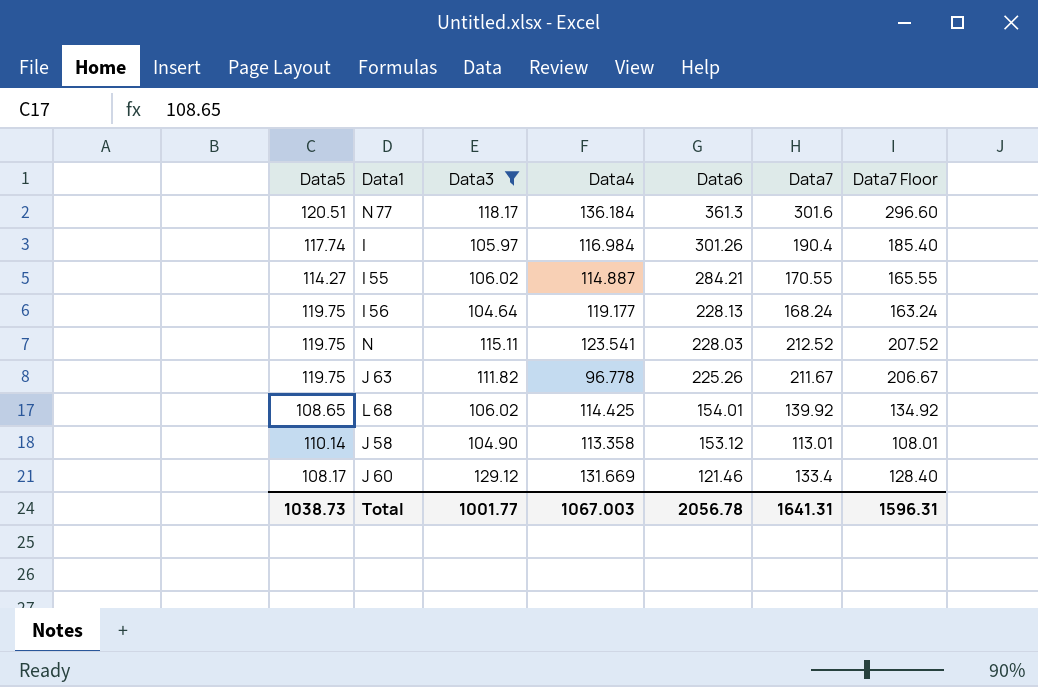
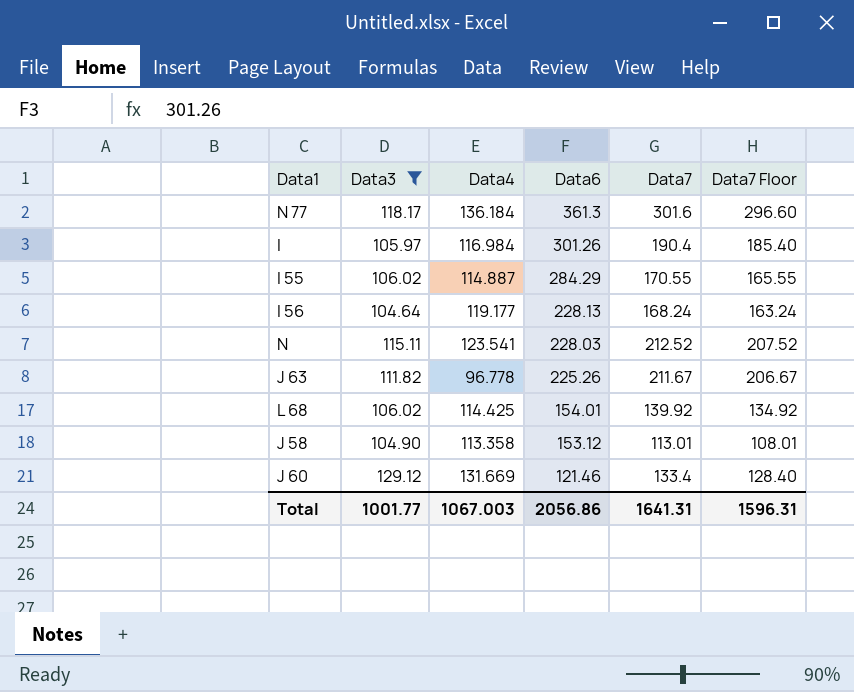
column Data5 | position: 1 -> none
I 55 | Data6: 284.21 -> 284.29
Total | Data6: 2056.78 -> 2056.86

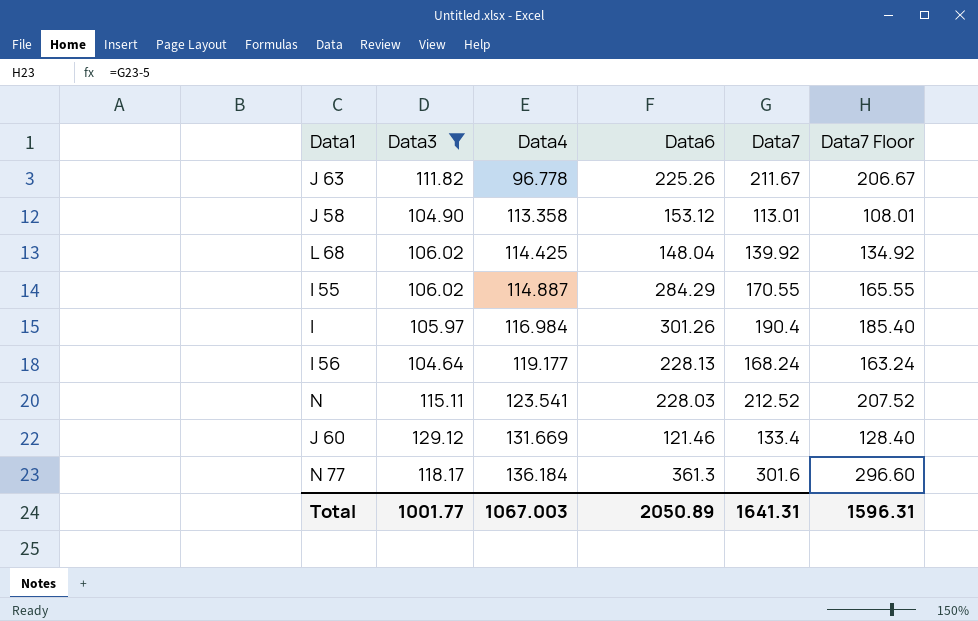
row order: Data6 descending -> Data4 ascending
L 68 | Data6: 154.01 -> 148.04
Total | Data6: 2056.86 -> 2050.89

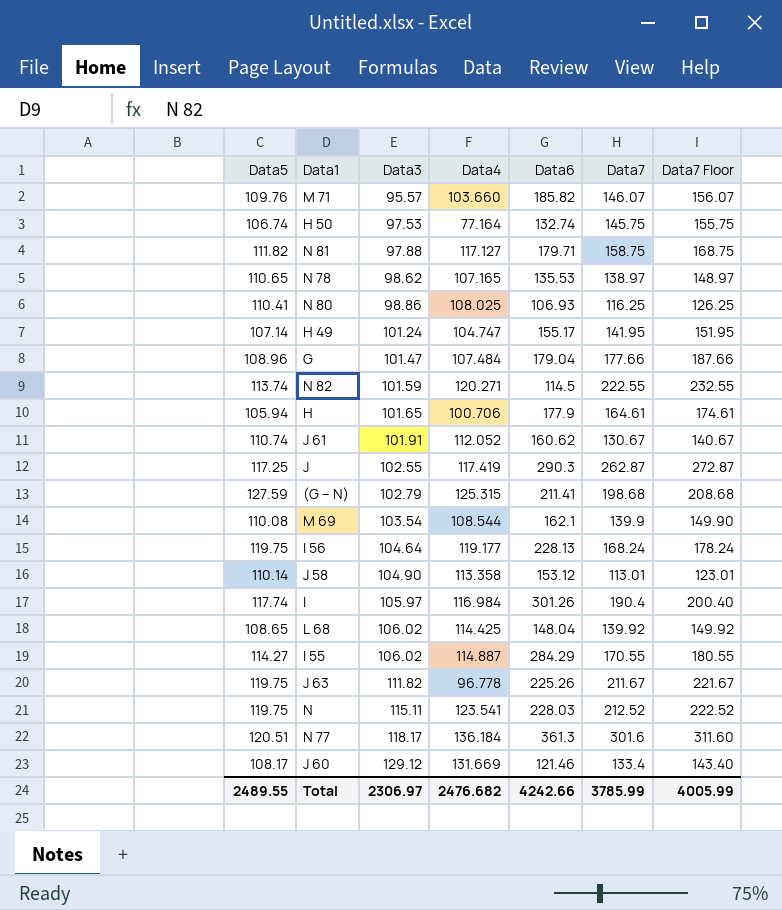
filter: Data3 >= 104.64 -> none
row order: Data4 ascending -> Data3 ascending
column Data5 | position: none -> 1
column Data7 Floor | formula: [Data7] - 5 -> [Data7] + 10
Total | Data3: 1001.77 -> 2306.97
Total | Data4: 1067.003 -> 2476.682
Total | Data6: 2050.89 -> 4242.66
Total | Data7: 1641.31 -> 3785.99
Total | Data7 Floor: 1596.31 -> 4005.99

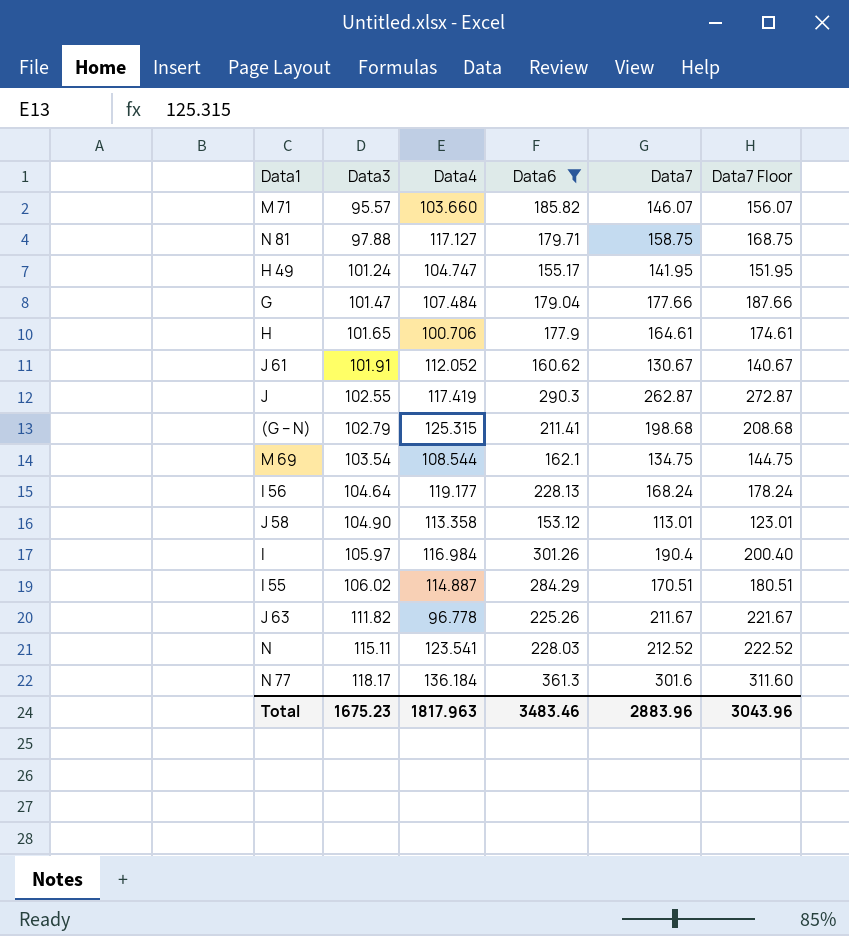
filter: none -> Data6 >= 153.12
column Data5 | position: 1 -> none
M 69 | Data7: 139.9 -> 134.75
M 69 | Data7 Floor: 149.90 -> 144.75
I 55 | Data7: 170.55 -> 170.51
I 55 | Data7 Floor: 180.55 -> 180.51
Total | Data3: 2306.97 -> 1675.23
Total | Data4: 2476.682 -> 1817.963
Total | Data6: 4242.66 -> 3483.46
Total | Data7: 3785.99 -> 2883.96
Total | Data7 Floor: 4005.99 -> 3043.96

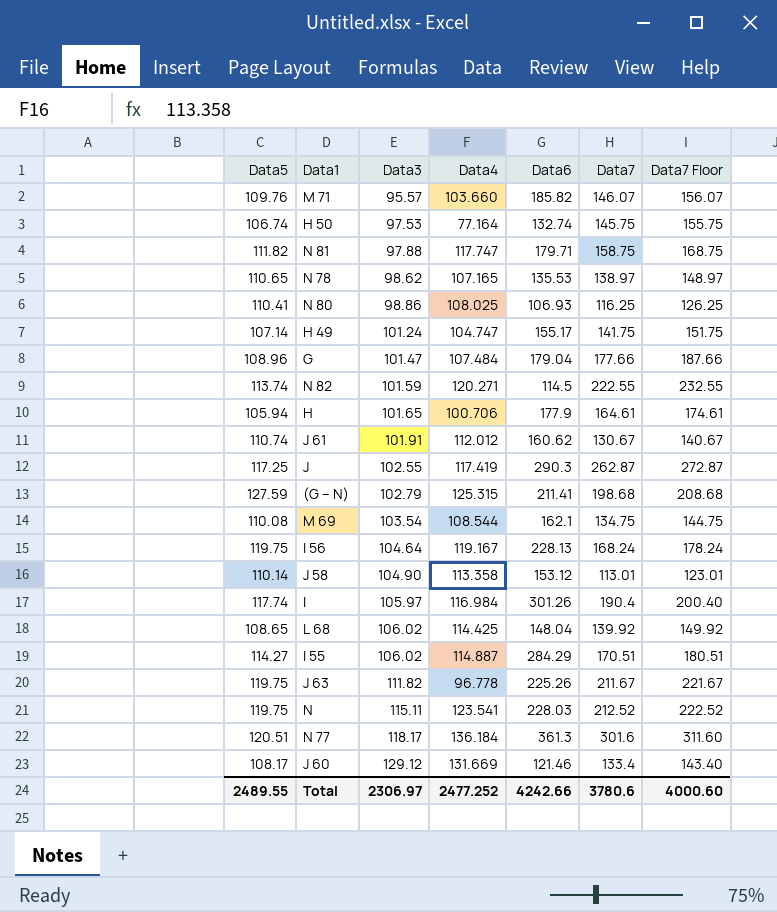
filter: Data6 >= 153.12 -> none
column Data5 | position: none -> 1
N 81 | Data4: 117.127 -> 117.747
H 49 | Data7: 141.95 -> 141.75
H 49 | Data7 Floor: 151.95 -> 151.75
J 61 | Data4: 112.052 -> 112.012
I 56 | Data4: 119.177 -> 119.167
Total | Data3: 1675.23 -> 2306.97
Total | Data4: 1817.963 -> 2477.252
Total | Data6: 3483.46 -> 4242.66
Total | Data7: 2883.96 -> 3780.6
Total | Data7 Floor: 3043.96 -> 4000.60

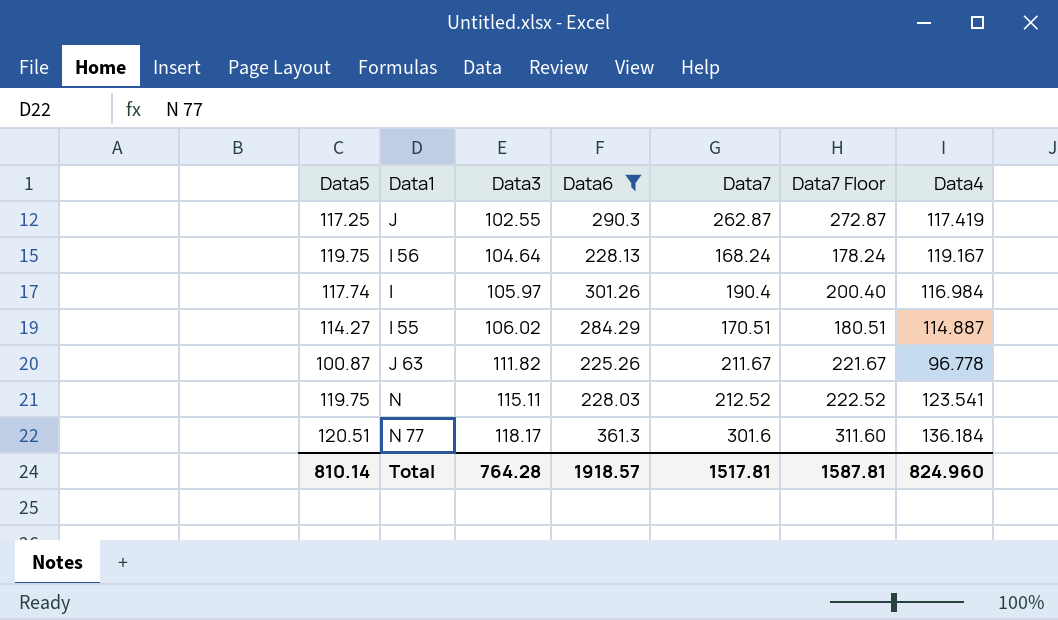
filter: none -> Data6 >= 225.26
column Data4 | position: 4 -> 7
J 63 | Data5: 119.75 -> 100.87
Total | Data5: 2489.55 -> 810.14
Total | Data3: 2306.97 -> 764.28
Total | Data6: 4242.66 -> 1918.57
Total | Data7: 3780.6 -> 1517.81
Total | Data7 Floor: 4000.60 -> 1587.81
Total | Data4: 2477.252 -> 824.960

